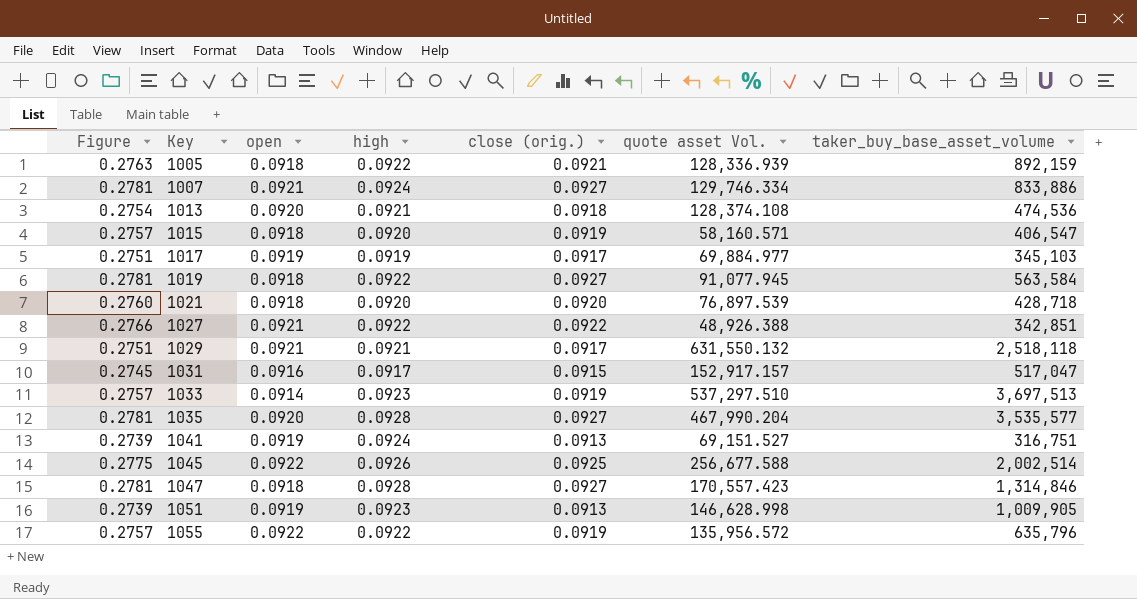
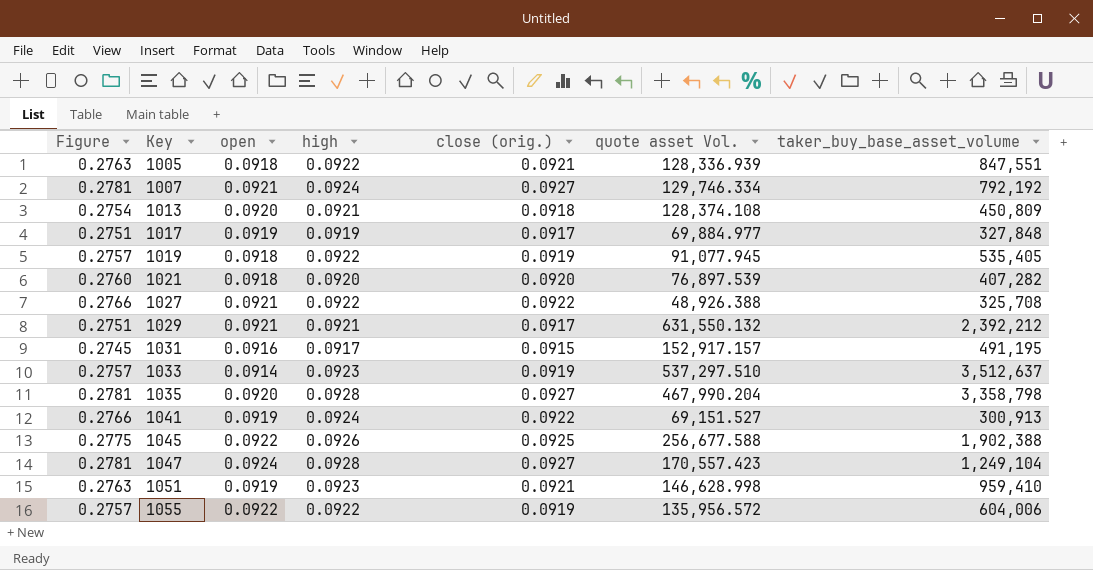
row 1015: 0.2757 | 0.0918 | 0.0920 | 0.0919 | 58,160.571 | 406,547 -> none
1005 | taker_buy_base_asset_volume: 892,159 -> 847,551
1007 | taker_buy_base_asset_volume: 833,886 -> 792,192
1013 | taker_buy_base_asset_volume: 474,536 -> 450,809
1017 | taker_buy_base_asset_volume: 345,103 -> 327,848
1019 | Figure: 0.2781 -> 0.2757
1019 | close (orig.): 0.0927 -> 0.0919
1019 | taker_buy_base_asset_volume: 563,584 -> 535,405
1021 | taker_buy_base_asset_volume: 428,718 -> 407,282
1027 | taker_buy_base_asset_volume: 342,851 -> 325,708
1029 | taker_buy_base_asset_volume: 2,518,118 -> 2,392,212
1031 | taker_buy_base_asset_volume: 517,047 -> 491,195
1033 | taker_buy_base_asset_volume: 3,697,513 -> 3,512,637
1035 | taker_buy_base_asset_volume: 3,535,577 -> 3,358,798
1041 | Figure: 0.2739 -> 0.2766
1041 | close (orig.): 0.0913 -> 0.0922
1041 | taker_buy_base_asset_volume: 316,751 -> 300,913
1045 | taker_buy_base_asset_volume: 2,002,514 -> 1,902,388
1047 | open: 0.0918 -> 0.0924
1047 | taker_buy_base_asset_volume: 1,314,846 -> 1,249,104
1051 | Figure: 0.2739 -> 0.2763
1051 | close (orig.): 0.0913 -> 0.0921
1051 | taker_buy_base_asset_volume: 1,009,905 -> 959,410
1055 | taker_buy_base_asset_volume: 635,796 -> 604,006

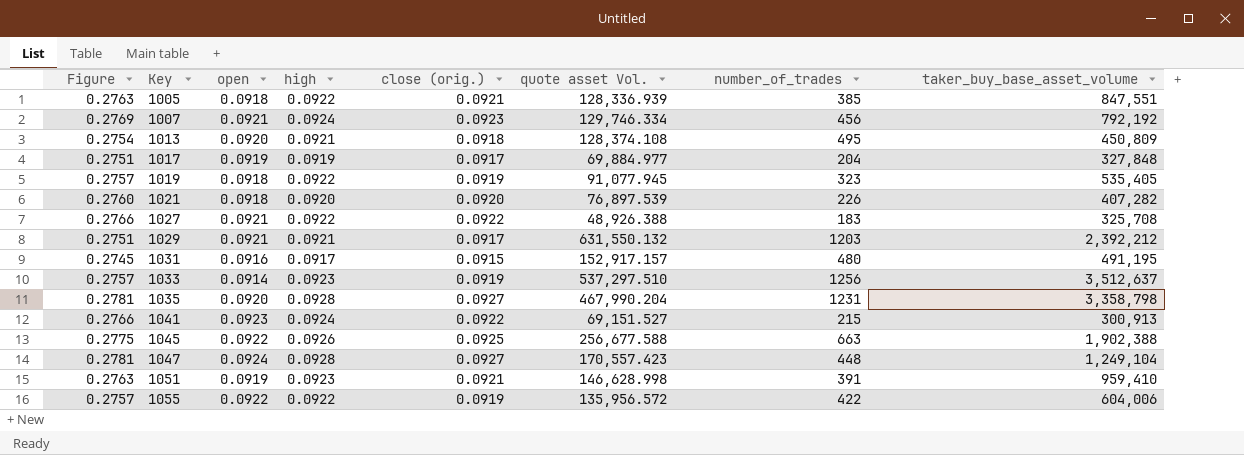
column number_of_trades | position: none -> 7
1007 | Figure: 0.2781 -> 0.2769
1007 | close (orig.): 0.0927 -> 0.0923
1041 | open: 0.0919 -> 0.0923

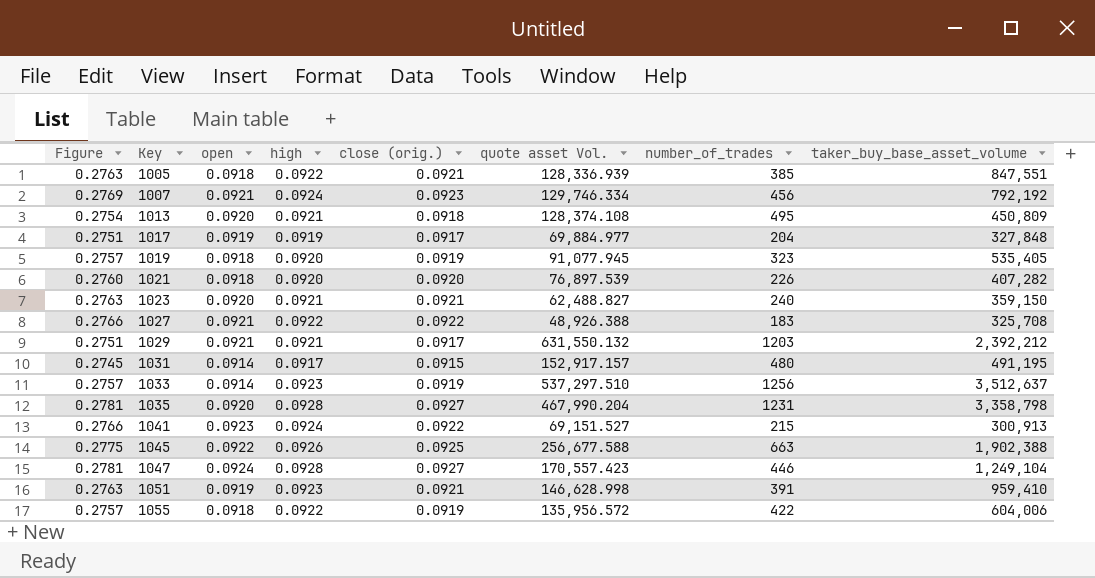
1019 | high: 0.0922 -> 0.0920
row 1023: none -> 0.2763 | 0.0920 | 0.0921 | 0.0921 | 62,488.827 | 240 | 359,150
1031 | open: 0.0916 -> 0.0914
1047 | number_of_trades: 448 -> 446
1055 | open: 0.0922 -> 0.0918

